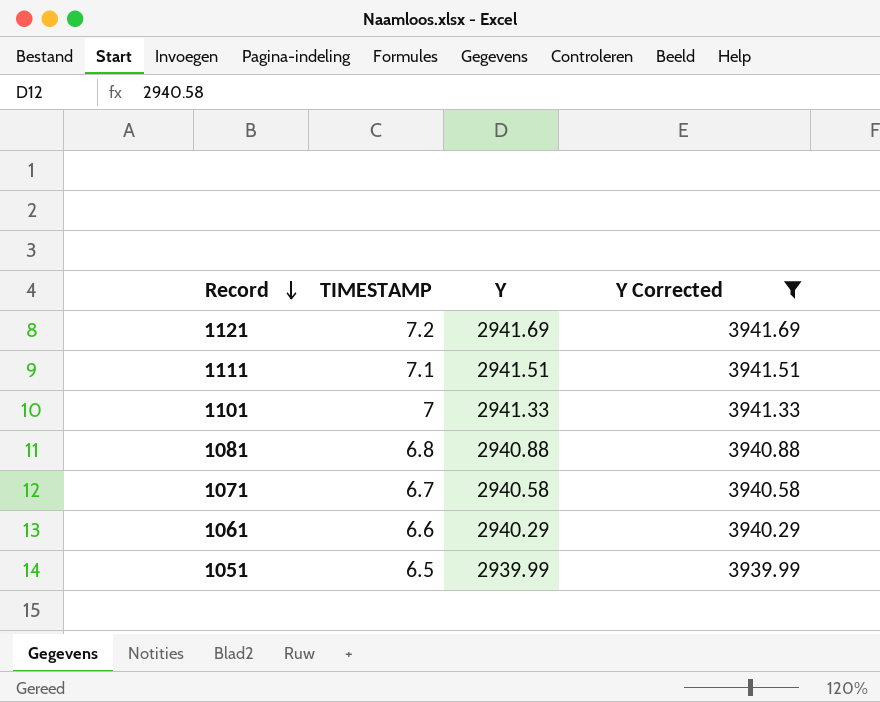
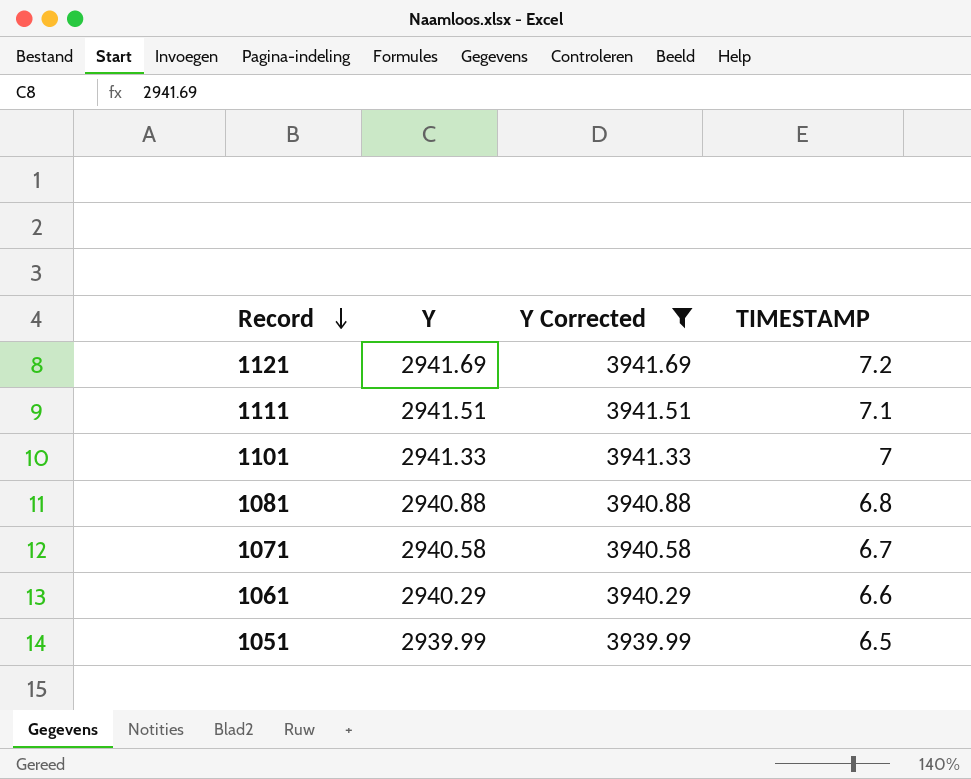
column TIMESTAMP | position: 2 -> 4

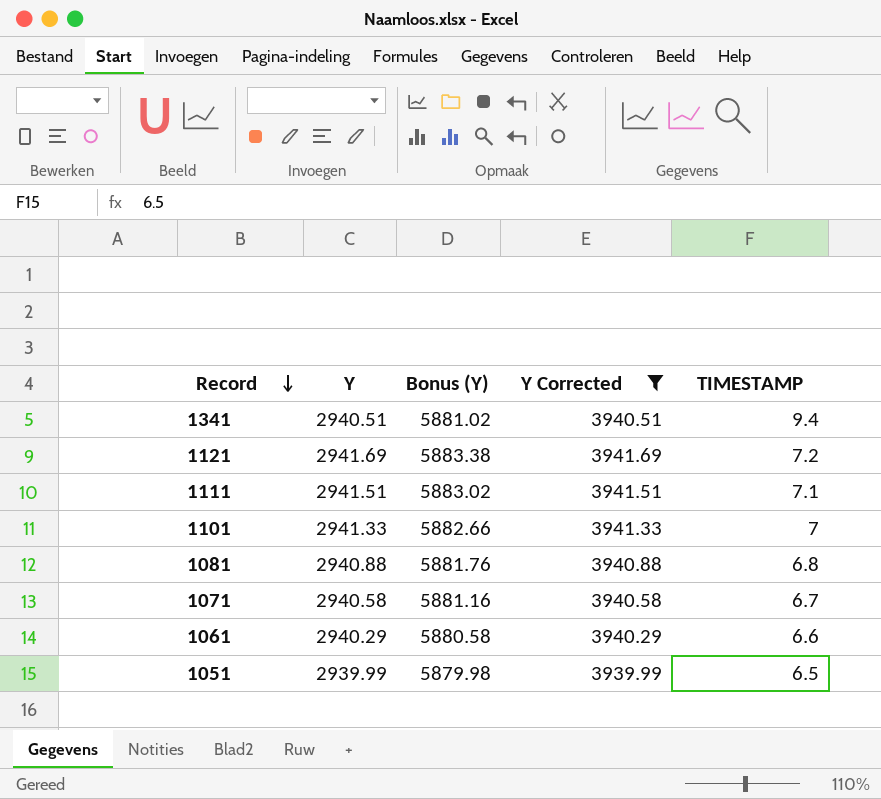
column Bonus (Y) | formula: none -> [Y] * 2
row 1341: none -> 2940.51 | 5881.02 | 3940.51 | 9.4

